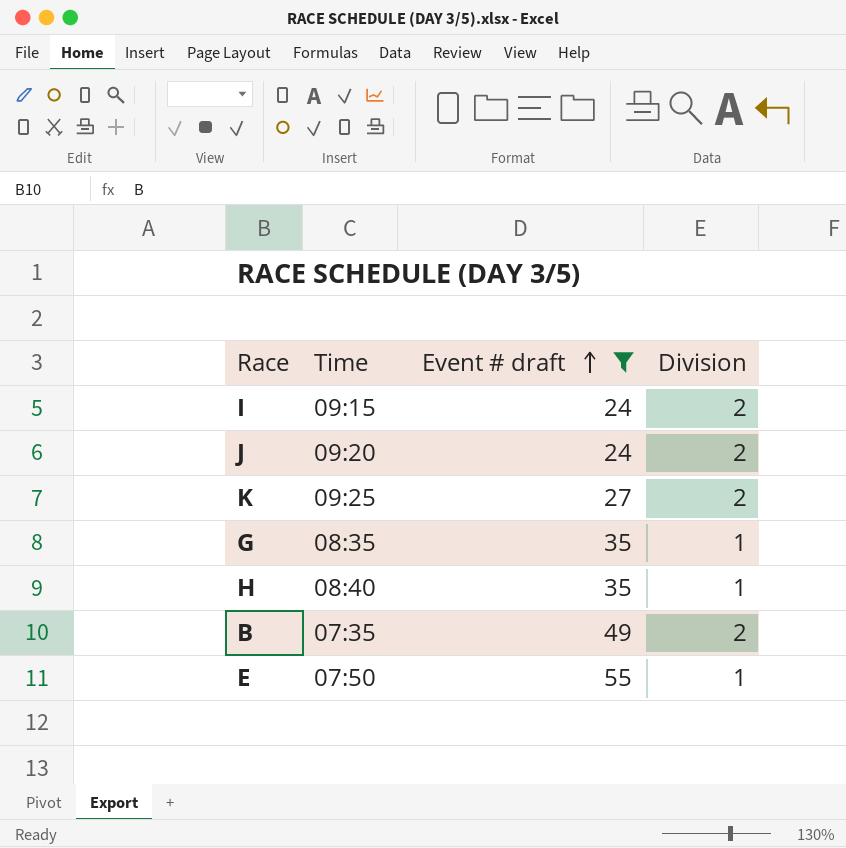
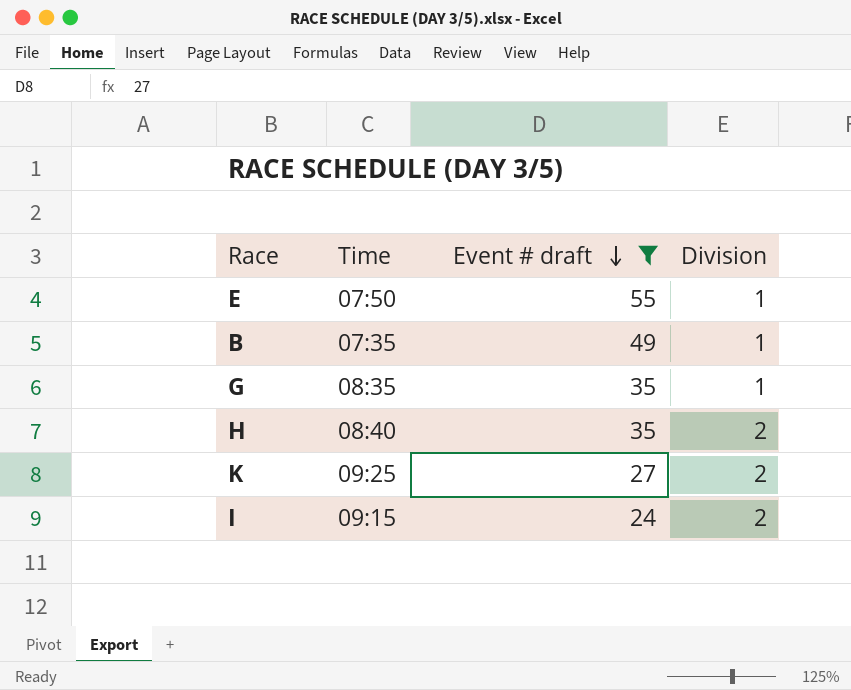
row order: Event # draft ascending -> Event # draft descending
row J: 09:20 | 24 | 2 -> none
B | Division: 2 -> 1
H | Division: 1 -> 2

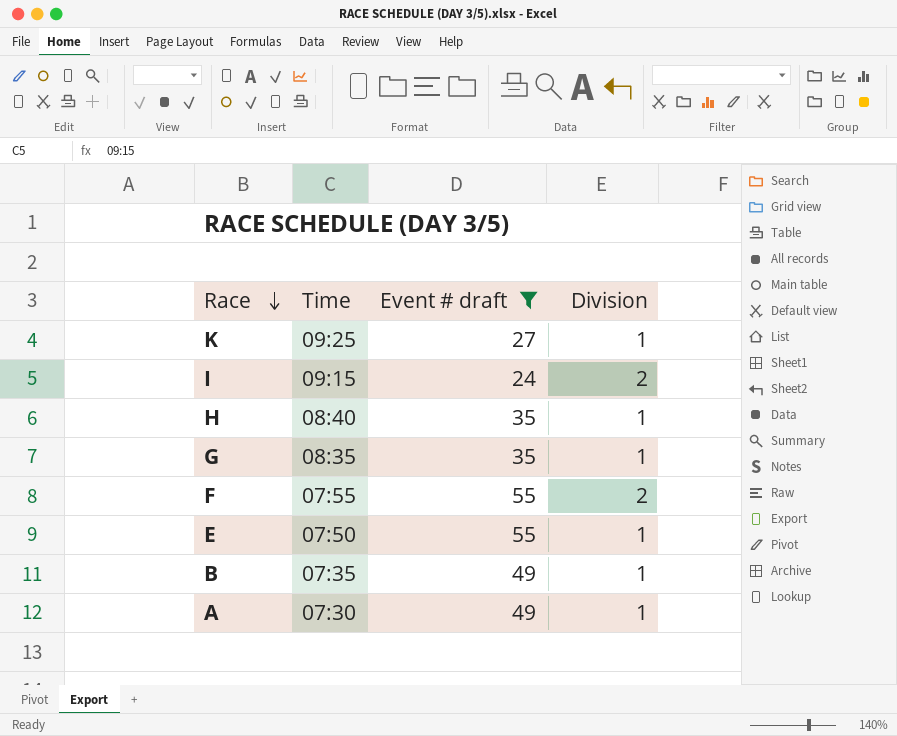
row order: Event # draft descending -> Race descending
K | Division: 2 -> 1
H | Division: 2 -> 1
row F: none -> 07:55 | 55 | 2
row A: none -> 07:30 | 49 | 1

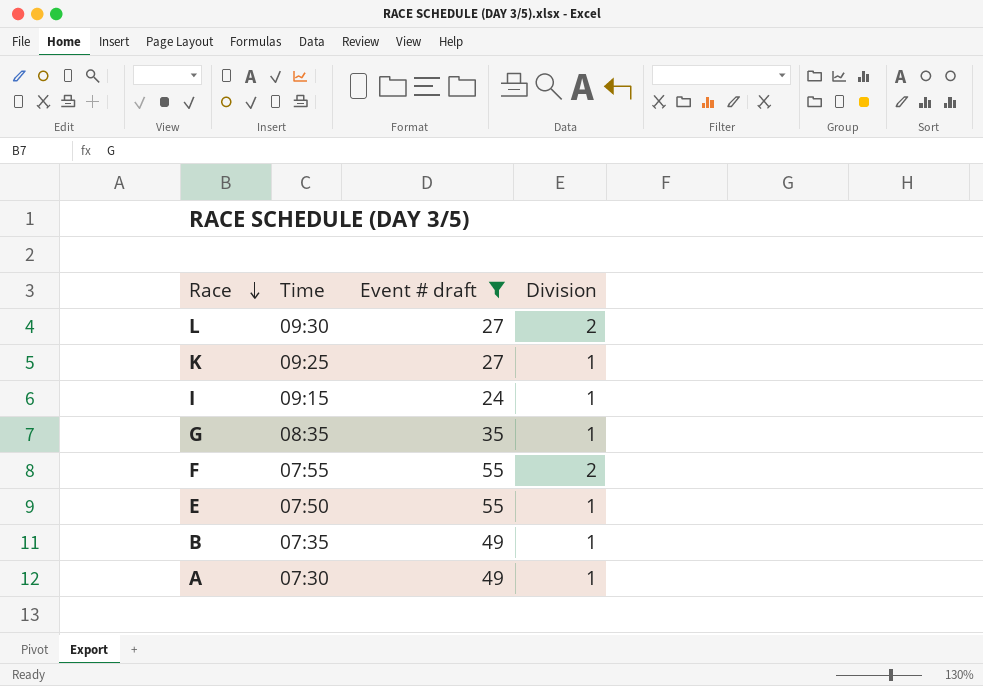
row H: 08:40 | 35 | 1 -> none
row L: none -> 09:30 | 27 | 2
I | Division: 2 -> 1

